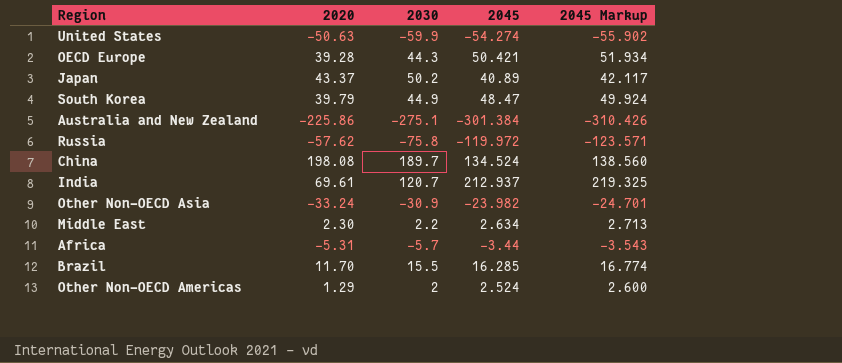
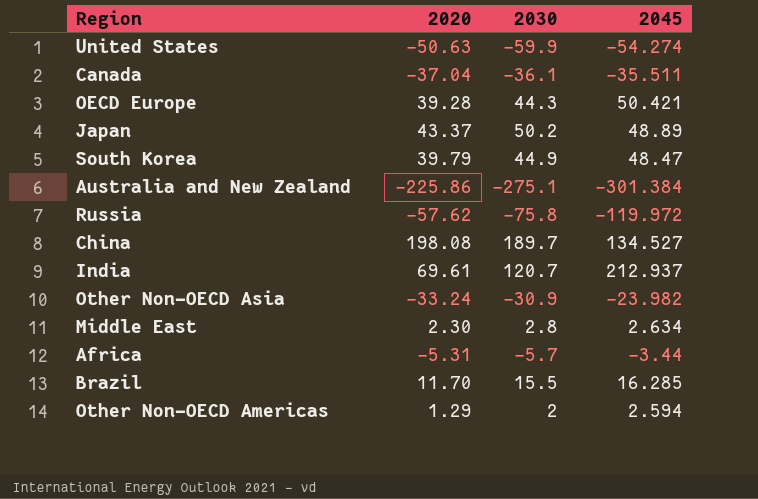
column 2045 Markup | formula: [2045] * 1.03 -> none
row Canada: none -> -37.04 | -36.1 | -35.511
Japan | 2045: 40.89 -> 48.89
China | 2045: 134.524 -> 134.527
Middle East | 2030: 2.2 -> 2.8
Other Non-OECD Americas | 2045: 2.524 -> 2.594

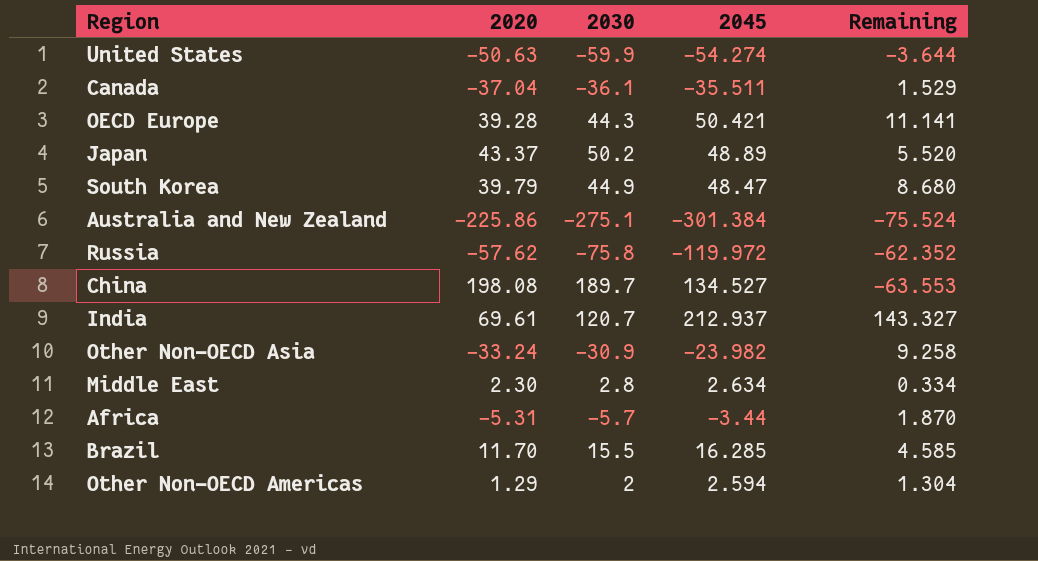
column Remaining | formula: none -> [2045] - [2020]

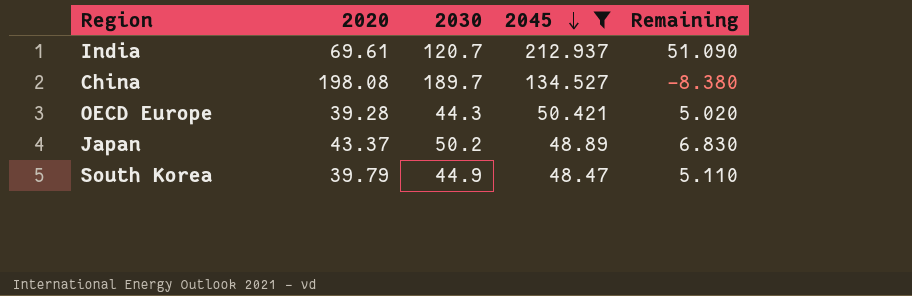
filter: none -> 2045 >= 48.47
row order: none -> 2045 descending
column Remaining | formula: [2045] - [2020] -> [2030] - [2020]

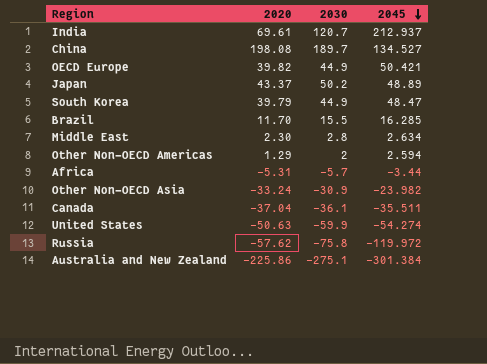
filter: 2045 >= 48.47 -> none
column Remaining | formula: [2030] - [2020] -> none
OECD Europe | 2020: 39.28 -> 39.82
OECD Europe | 2030: 44.3 -> 44.9

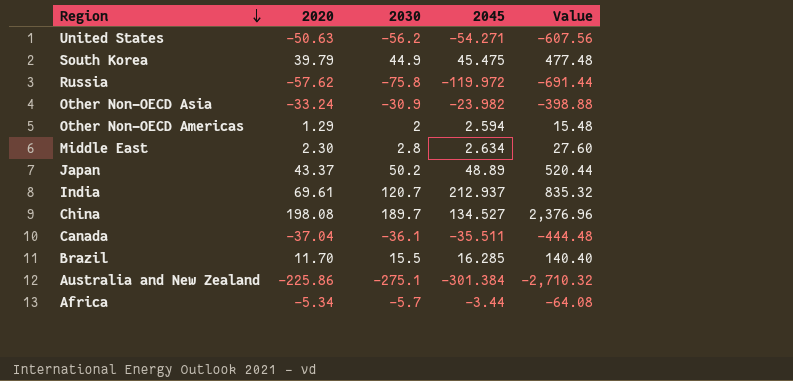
row order: 2045 descending -> Region descending
column Value | formula: none -> [2020] * 12
row OECD Europe: 39.82 | 44.9 | 50.421 -> none
United States | 2030: -59.9 -> -56.2
United States | 2045: -54.274 -> -54.271
South Korea | 2045: 48.47 -> 45.475
Africa | 2020: -5.31 -> -5.34

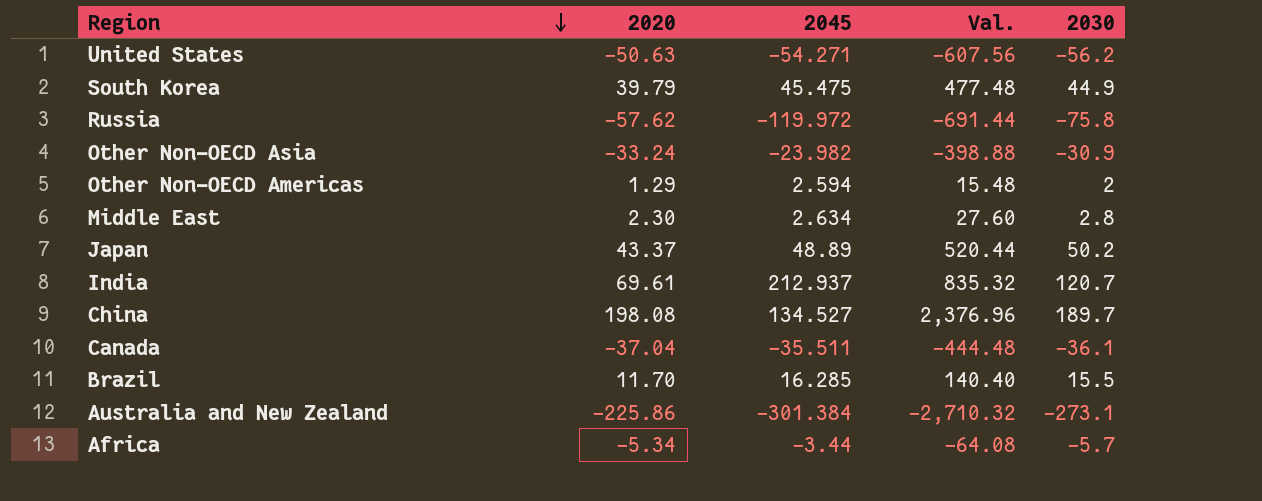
column name: Value -> Val.
column 2030 | position: 3 -> 5
Australia and New Zealand | 2030: -275.1 -> -273.1

